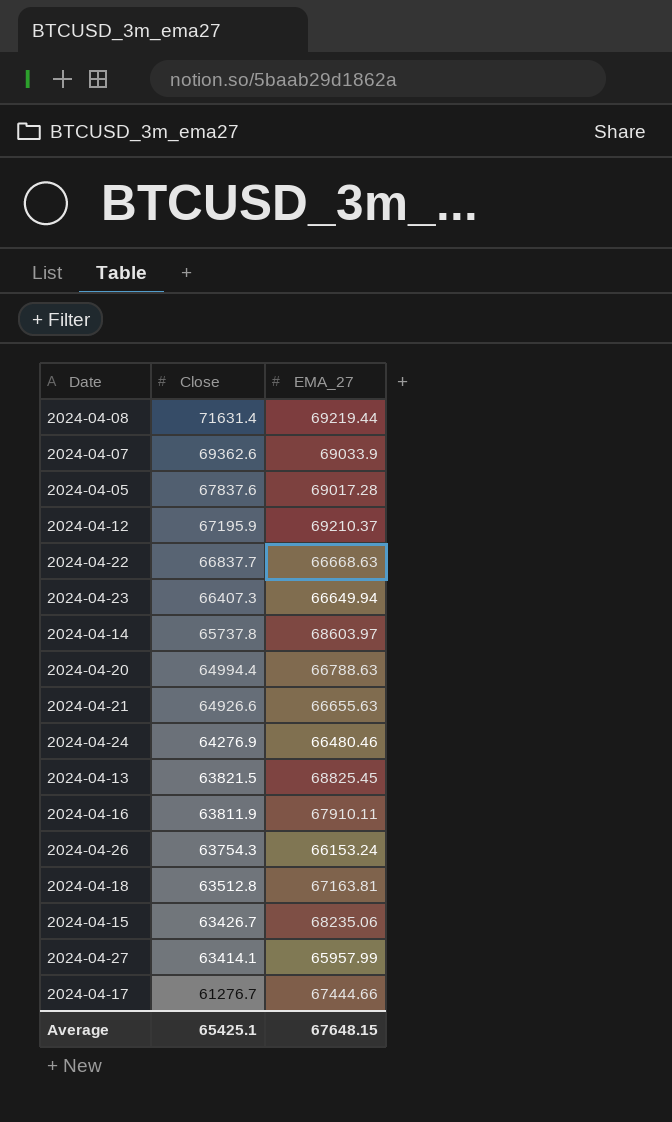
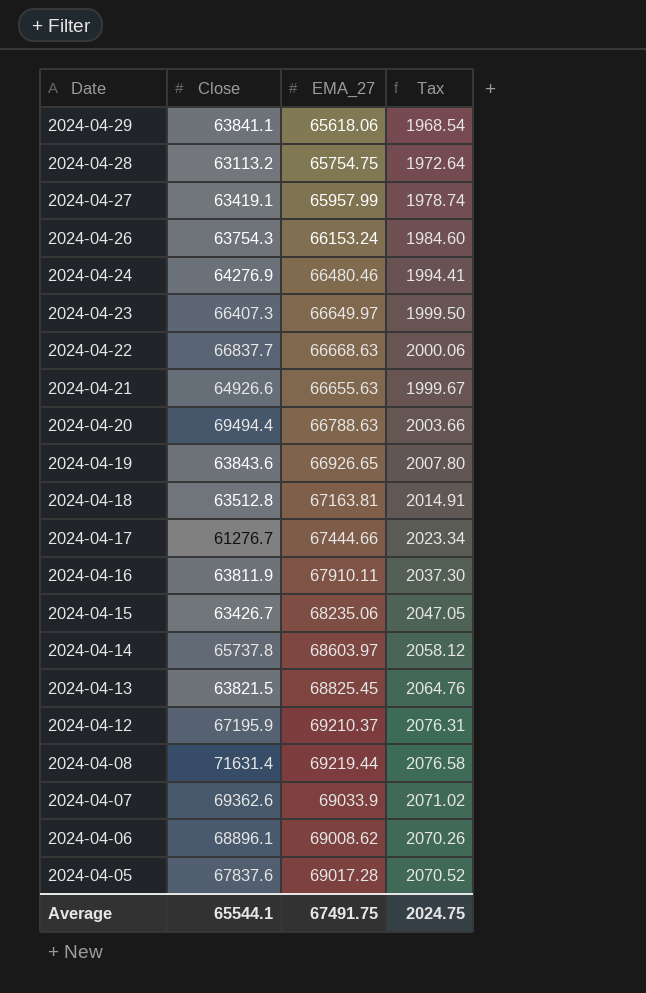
row order: Close descending -> Date descending
column Tax | formula: none -> [EMA_27] * 0.03
row 2024-04-29: none -> 63841.1 | 65618.06 | 1968.54
row 2024-04-28: none -> 63113.2 | 65754.75 | 1972.64
2024-04-27 | Close: 63414.1 -> 63419.1
2024-04-23 | EMA_27: 66649.94 -> 66649.97
2024-04-20 | Close: 64994.4 -> 69494.4
row 2024-04-19: none -> 63843.6 | 66926.65 | 2007.80
row 2024-04-06: none -> 68896.1 | 69008.62 | 2070.26
Average | Close: 65425.1 -> 65544.1
Average | EMA_27: 67648.15 -> 67491.75

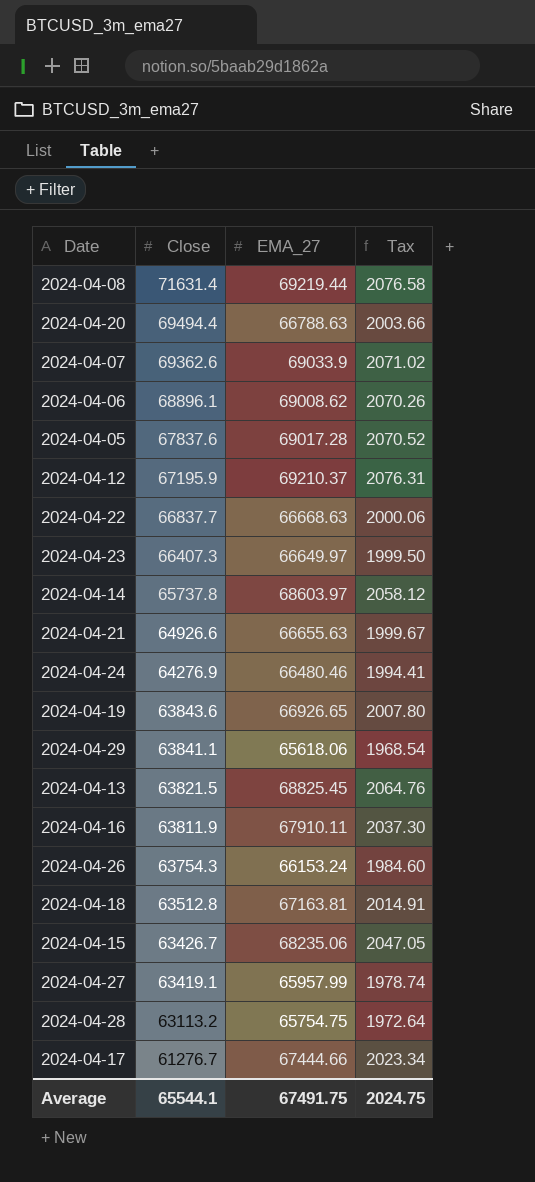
row order: Date descending -> Close descending

